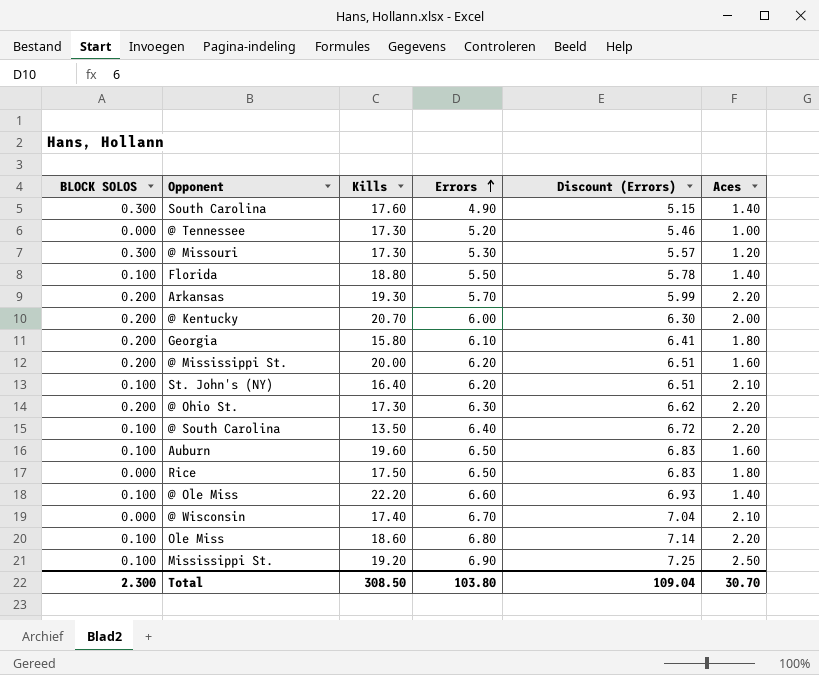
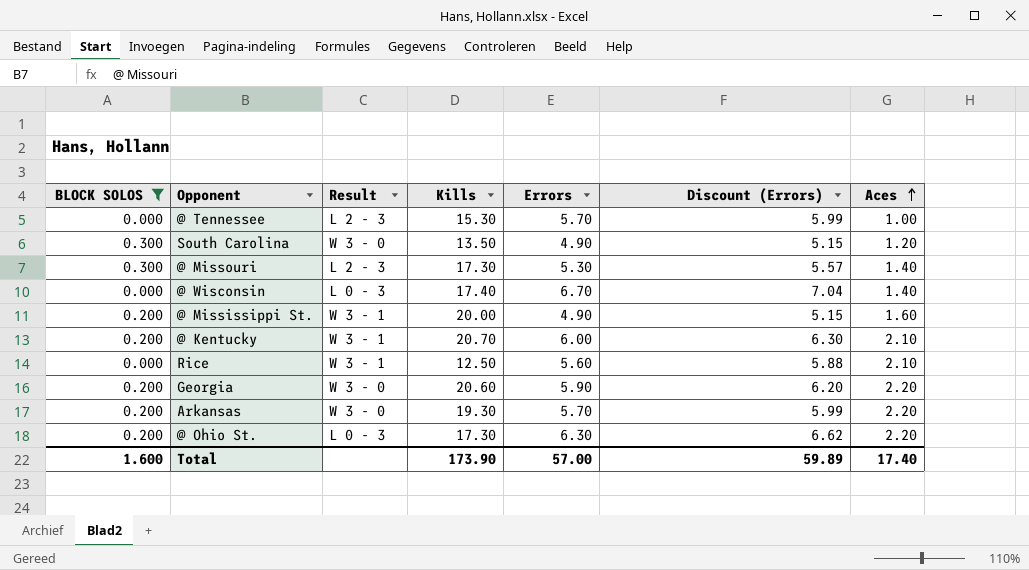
filter: none -> BLOCK SOLOS != 0.100
row order: Errors ascending -> Aces ascending
column Result | position: none -> 3
@ Tennessee | Kills: 17.30 -> 15.30
@ Tennessee | Errors: 5.20 -> 5.70
@ Tennessee | Discount (Errors): 5.46 -> 5.99
South Carolina | Kills: 17.60 -> 13.50
South Carolina | Aces: 1.40 -> 1.20
@ Missouri | Aces: 1.20 -> 1.40
@ Wisconsin | Aces: 2.10 -> 1.40
@ Mississippi St. | Errors: 6.20 -> 4.90
@ Mississippi St. | Discount (Errors): 6.51 -> 5.15
@ Kentucky | Aces: 2.00 -> 2.10
Rice | Kills: 17.50 -> 12.50
Rice | Errors: 6.50 -> 5.60
Rice | Discount (Errors): 6.83 -> 5.88
Rice | Aces: 1.80 -> 2.10
Georgia | Kills: 15.80 -> 20.60
Georgia | Errors: 6.10 -> 5.90
Georgia | Discount (Errors): 6.41 -> 6.20
Georgia | Aces: 1.80 -> 2.20
Total | BLOCK SOLOS: 2.300 -> 1.600
Total | Kills: 308.50 -> 173.90
Total | Errors: 103.80 -> 57.00
Total | Discount (Errors): 109.04 -> 59.89
Total | Aces: 30.70 -> 17.40

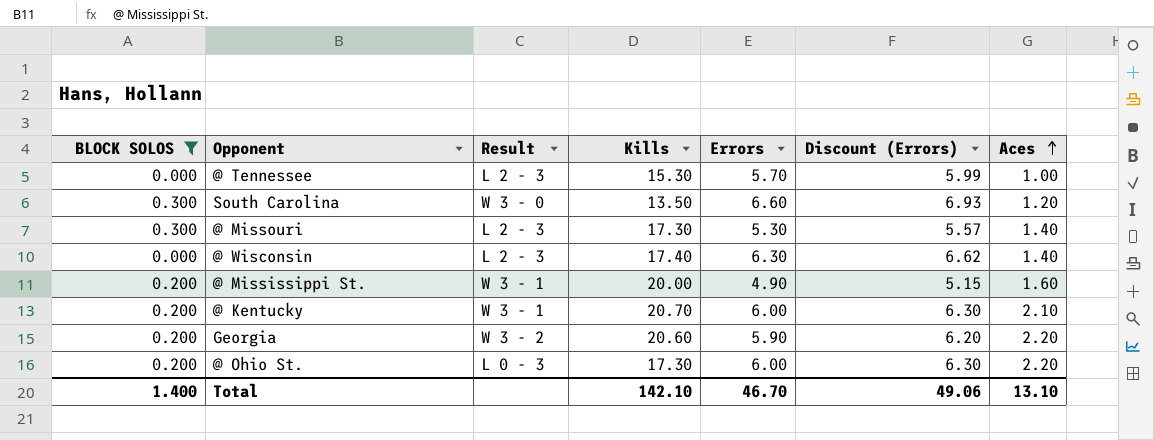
row Rice: 0.000 | W 3 - 1 | 12.50 | 5.60 | 5.88 | 2.10 -> none
row Arkansas: 0.200 | W 3 - 0 | 19.30 | 5.70 | 5.99 | 2.20 -> none
South Carolina | Errors: 4.90 -> 6.60
South Carolina | Discount (Errors): 5.15 -> 6.93
@ Wisconsin | Result: L 0 - 3 -> L 2 - 3
@ Wisconsin | Errors: 6.70 -> 6.30
@ Wisconsin | Discount (Errors): 7.04 -> 6.62
Georgia | Result: W 3 - 0 -> W 3 - 2
@ Ohio St. | Errors: 6.30 -> 6.00
@ Ohio St. | Discount (Errors): 6.62 -> 6.30
Total | BLOCK SOLOS: 1.600 -> 1.400
Total | Kills: 173.90 -> 142.10
Total | Errors: 57.00 -> 46.70
Total | Discount (Errors): 59.89 -> 49.06
Total | Aces: 17.40 -> 13.10

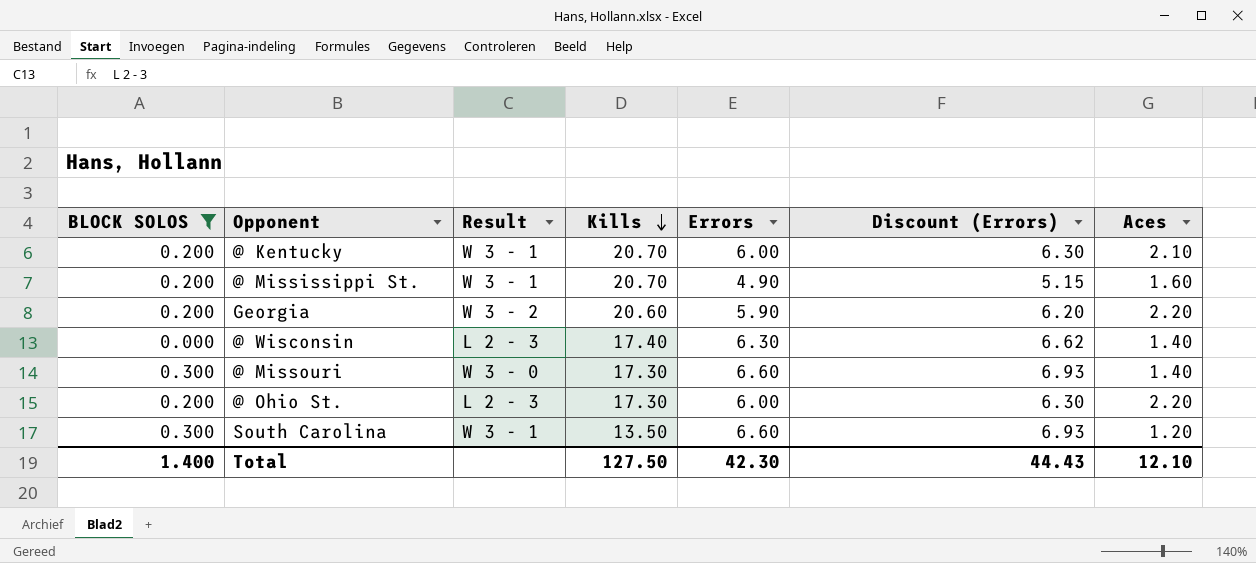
row order: Aces ascending -> Kills descending
row @ Tennessee: 0.000 | L 2 - 3 | 15.30 | 5.70 | 5.99 | 1.00 -> none
@ Mississippi St. | Kills: 20.00 -> 20.70
@ Missouri | Result: L 2 - 3 -> W 3 - 0
@ Missouri | Errors: 5.30 -> 6.60
@ Missouri | Discount (Errors): 5.57 -> 6.93
@ Ohio St. | Result: L 0 - 3 -> L 2 - 3
South Carolina | Result: W 3 - 0 -> W 3 - 1
Total | Kills: 142.10 -> 127.50
Total | Errors: 46.70 -> 42.30
Total | Discount (Errors): 49.06 -> 44.43
Total | Aces: 13.10 -> 12.10

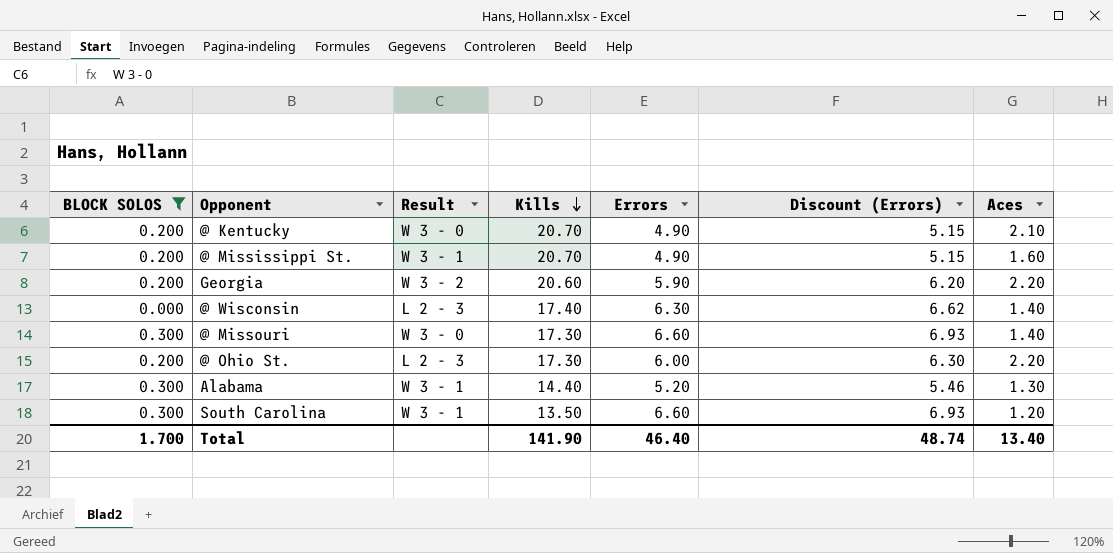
@ Kentucky | Result: W 3 - 1 -> W 3 - 0
@ Kentucky | Errors: 6.00 -> 4.90
@ Kentucky | Discount (Errors): 6.30 -> 5.15
row Alabama: none -> 0.300 | W 3 - 1 | 14.40 | 5.20 | 5.46 | 1.30
Total | BLOCK SOLOS: 1.400 -> 1.700
Total | Kills: 127.50 -> 141.90
Total | Errors: 42.30 -> 46.40
Total | Discount (Errors): 44.43 -> 48.74
Total | Aces: 12.10 -> 13.40

